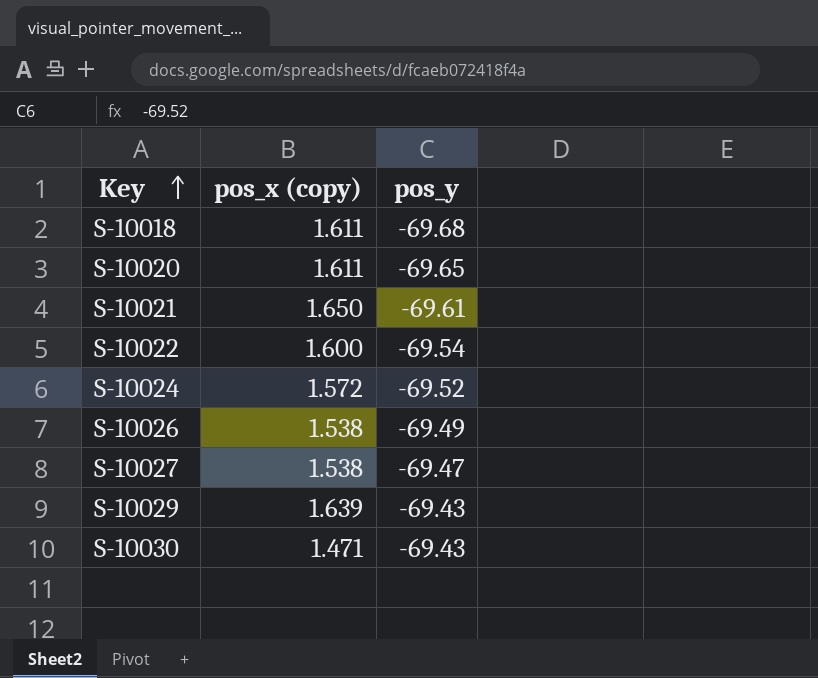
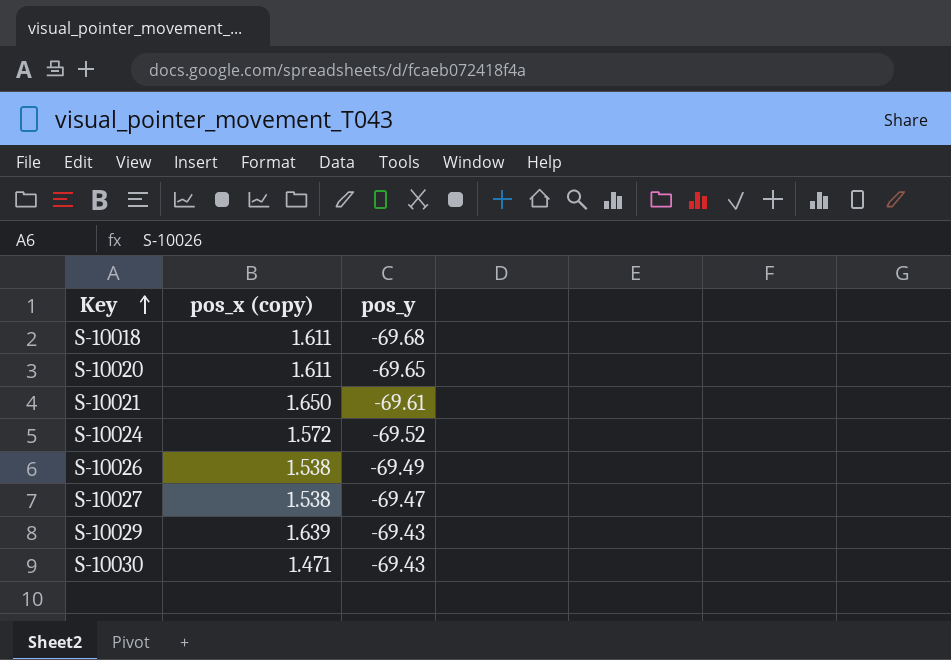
row S-10022: 1.600 | -69.54 -> none

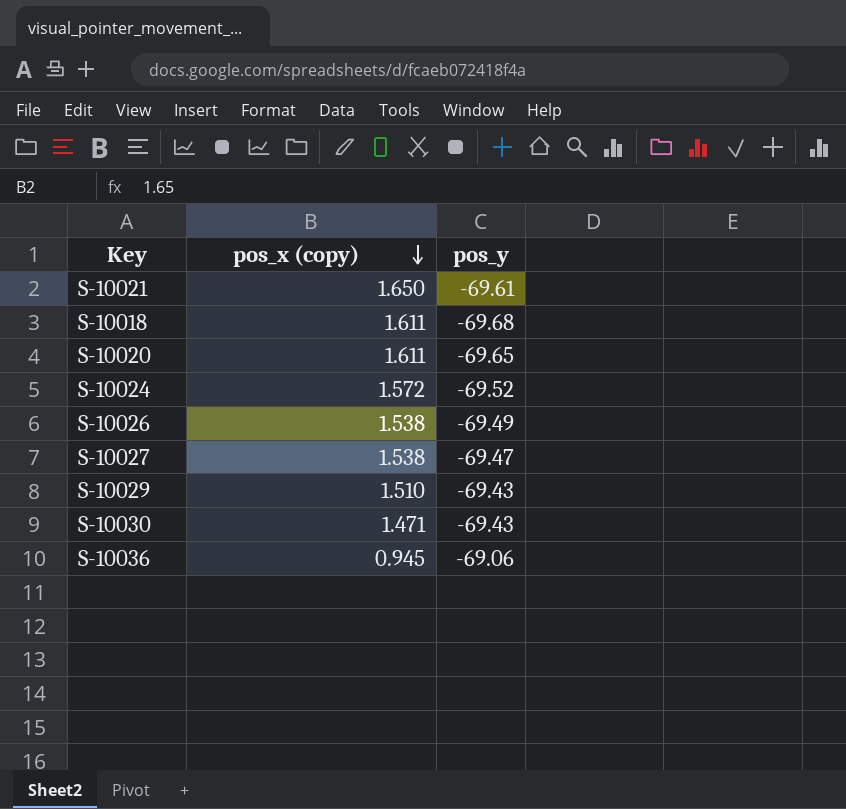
row order: Key ascending -> pos_x (copy) descending
S-10029 | pos_x (copy): 1.639 -> 1.510
row S-10036: none -> 0.945 | -69.06

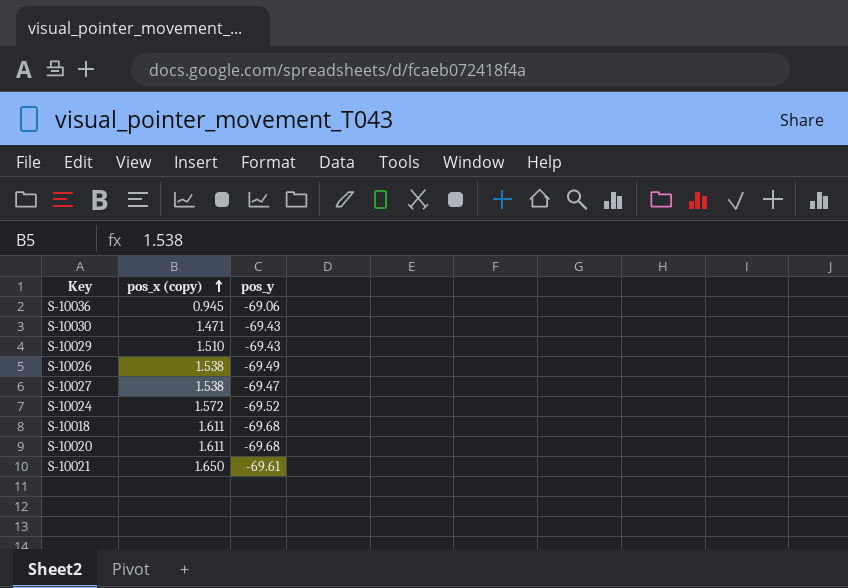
row order: pos_x (copy) descending -> pos_x (copy) ascending
S-10020 | pos_y: -69.65 -> -69.68

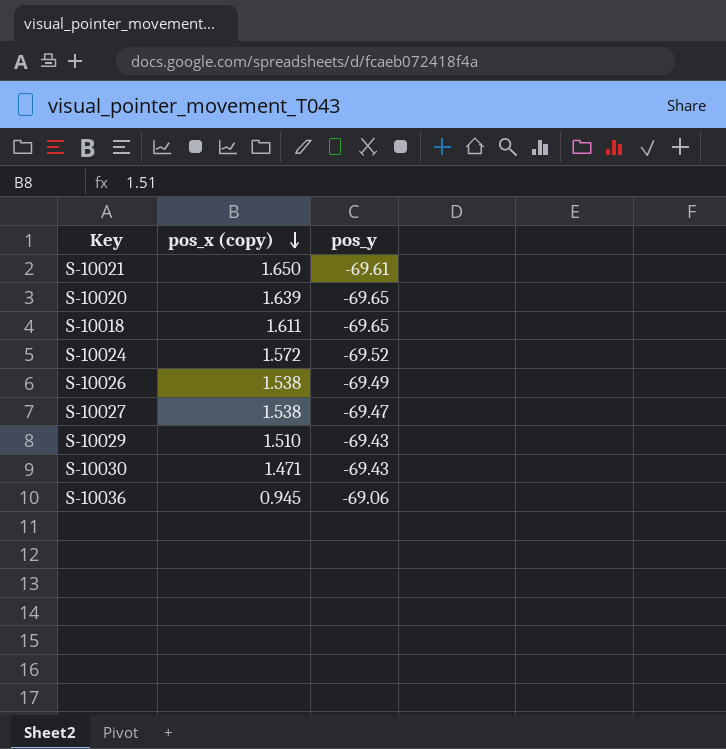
row order: pos_x (copy) ascending -> pos_x (copy) descending
S-10020 | pos_x (copy): 1.611 -> 1.639
S-10020 | pos_y: -69.68 -> -69.65
S-10018 | pos_y: -69.68 -> -69.65

